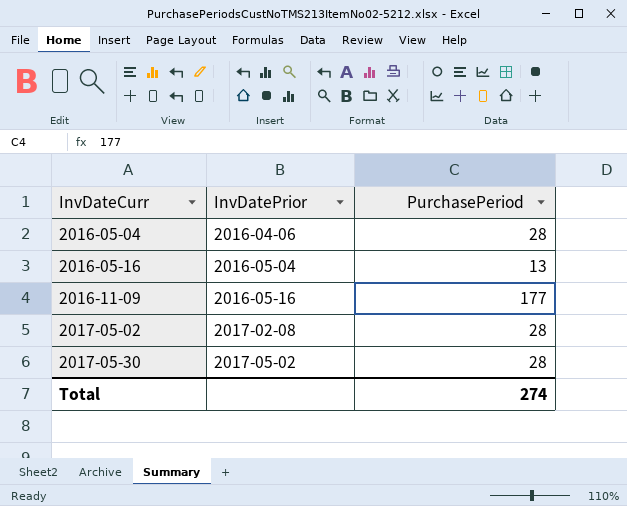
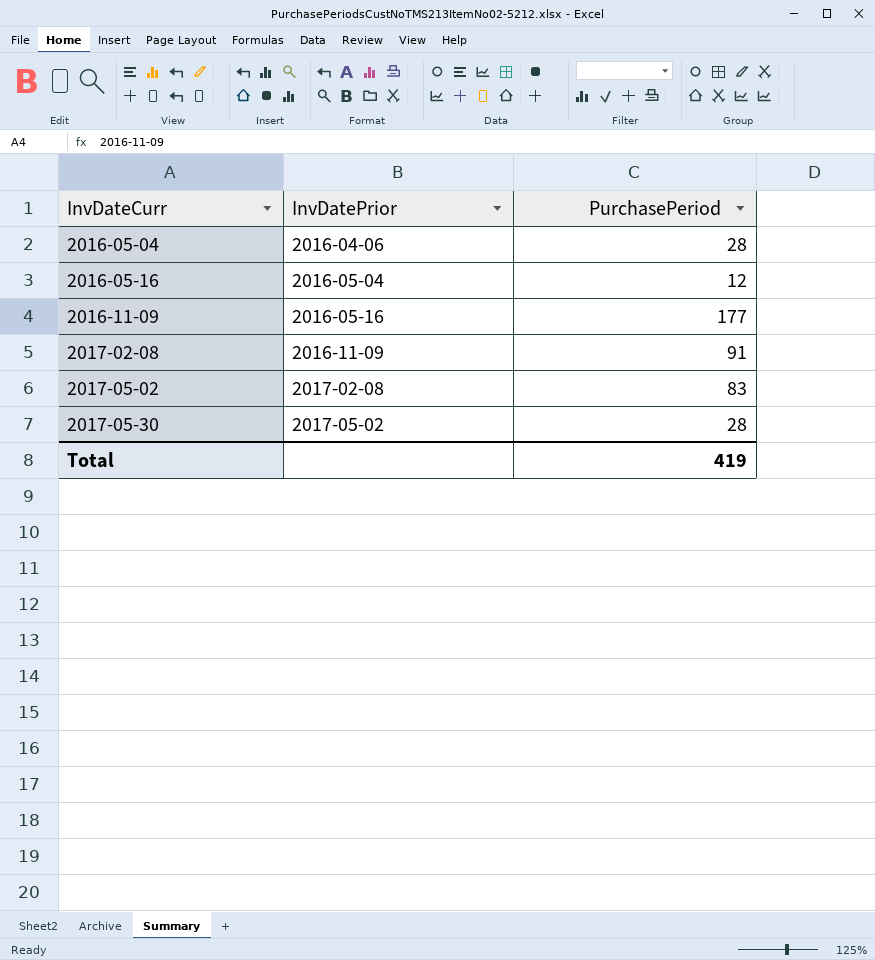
2016-05-16 | PurchasePeriod: 13 -> 12
row 2017-02-08: none -> 2016-11-09 | 91
2017-05-02 | PurchasePeriod: 28 -> 83
Total | PurchasePeriod: 274 -> 419

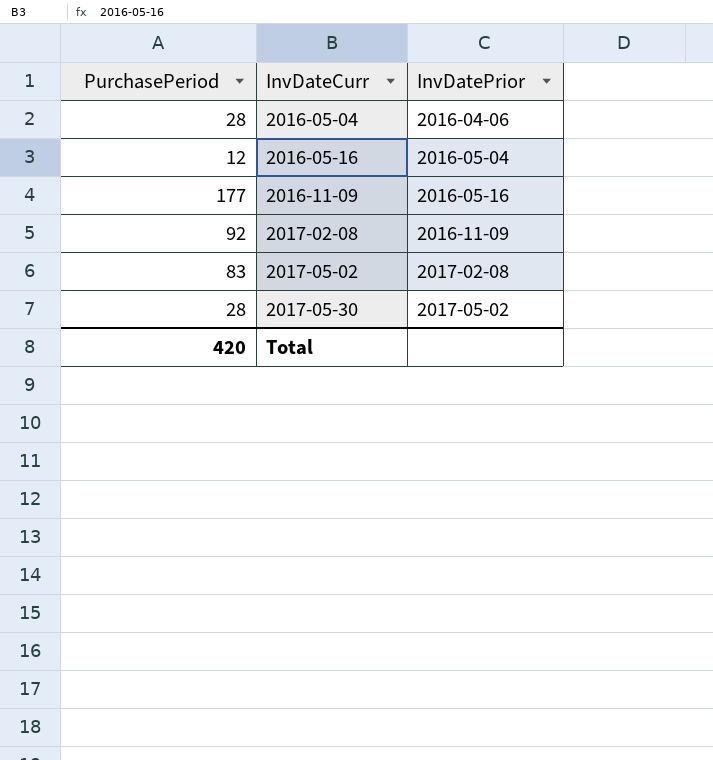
column PurchasePeriod | position: 3 -> 1
2017-02-08 | PurchasePeriod: 91 -> 92
Total | PurchasePeriod: 419 -> 420

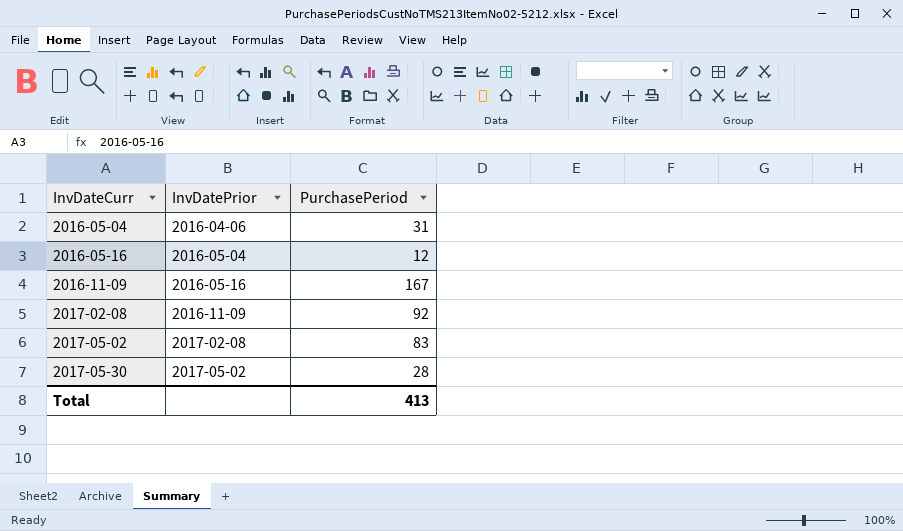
column PurchasePeriod | position: 1 -> 3
2016-05-04 | PurchasePeriod: 28 -> 31
2016-11-09 | PurchasePeriod: 177 -> 167
Total | PurchasePeriod: 420 -> 413

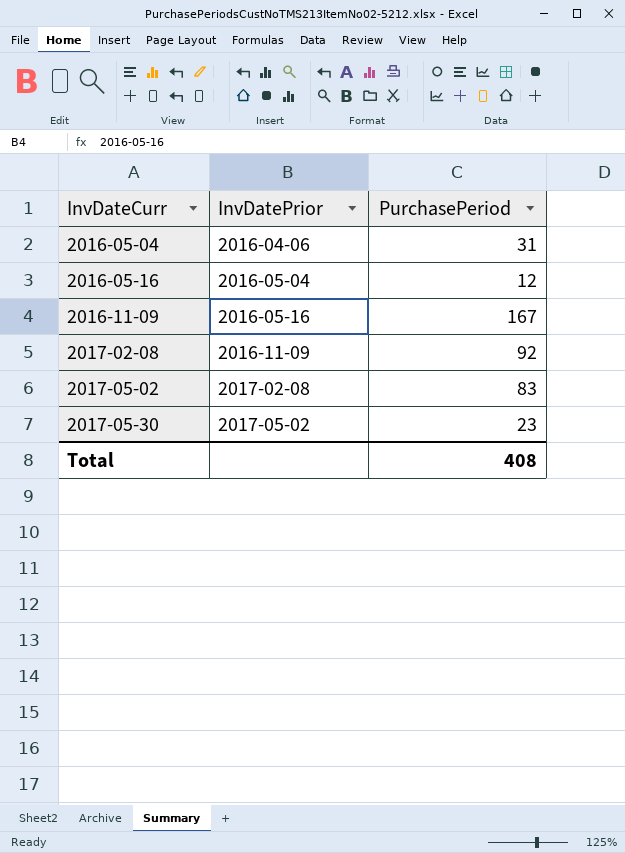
2017-05-30 | PurchasePeriod: 28 -> 23
Total | PurchasePeriod: 413 -> 408

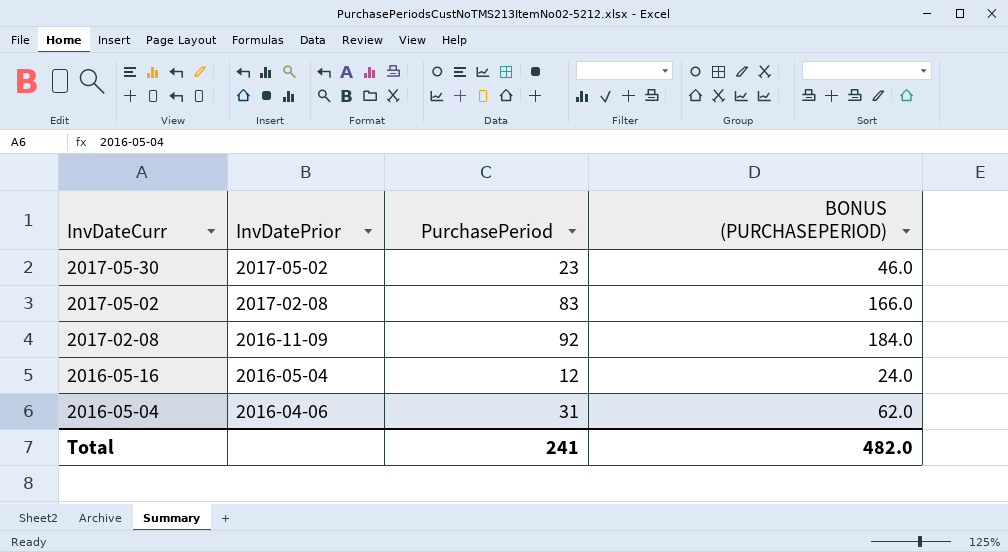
row order: InvDateCurr ascending -> InvDateCurr descending
column BONUS (PURCHASEPERIOD) | formula: none -> [PurchasePeriod] * 2
row 2016-11-09: 2016-05-16 | 167 -> none
Total | PurchasePeriod: 408 -> 241

